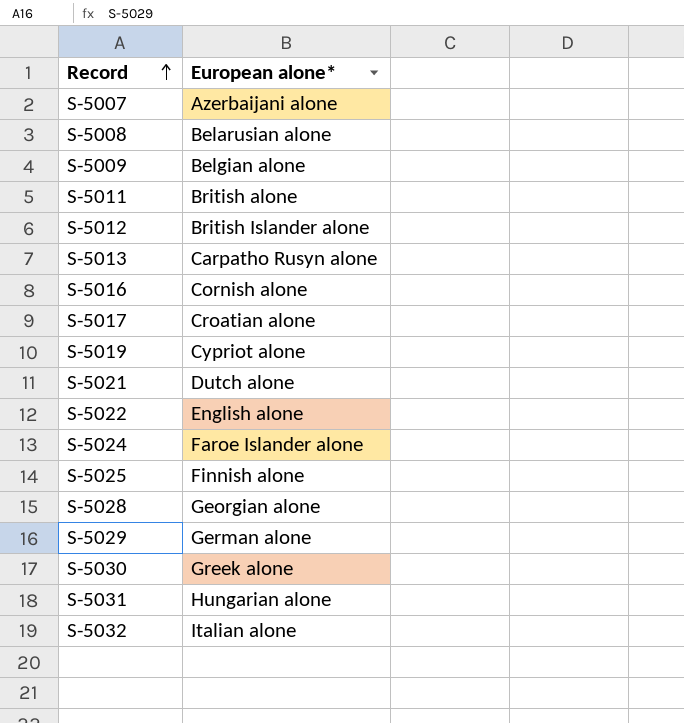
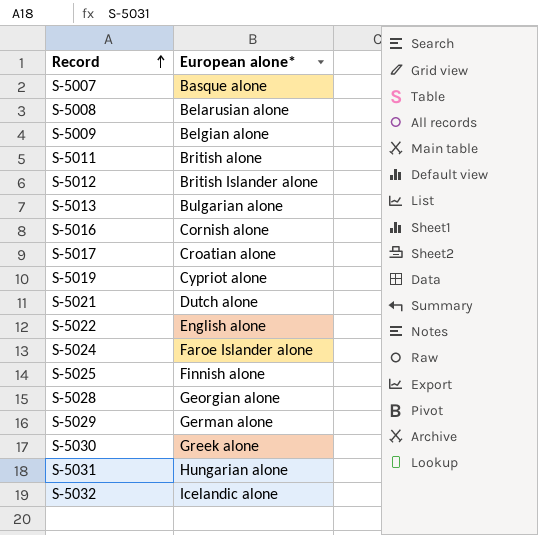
S-5007 | European alone*: Azerbaijani alone -> Basque alone
S-5013 | European alone*: Carpatho Rusyn alone -> Bulgarian alone
S-5032 | European alone*: Italian alone -> Icelandic alone

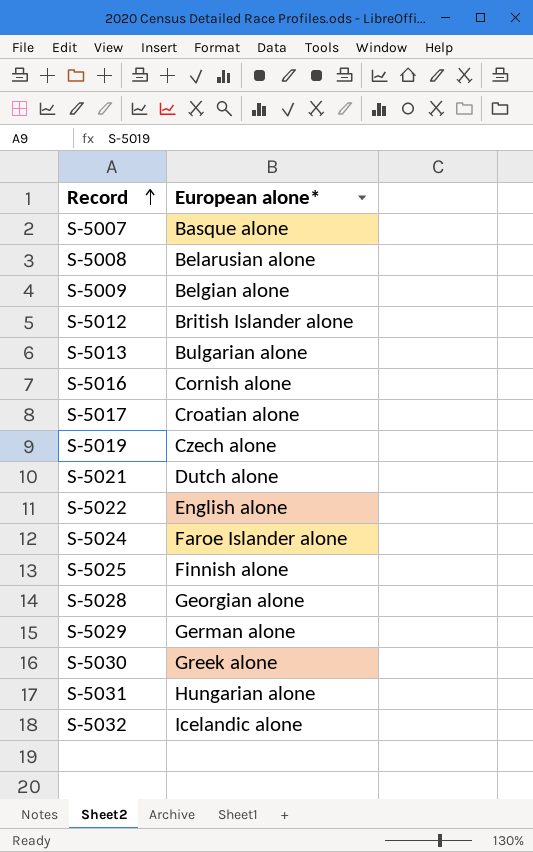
row S-5011: British alone -> none
S-5019 | European alone*: Cypriot alone -> Czech alone

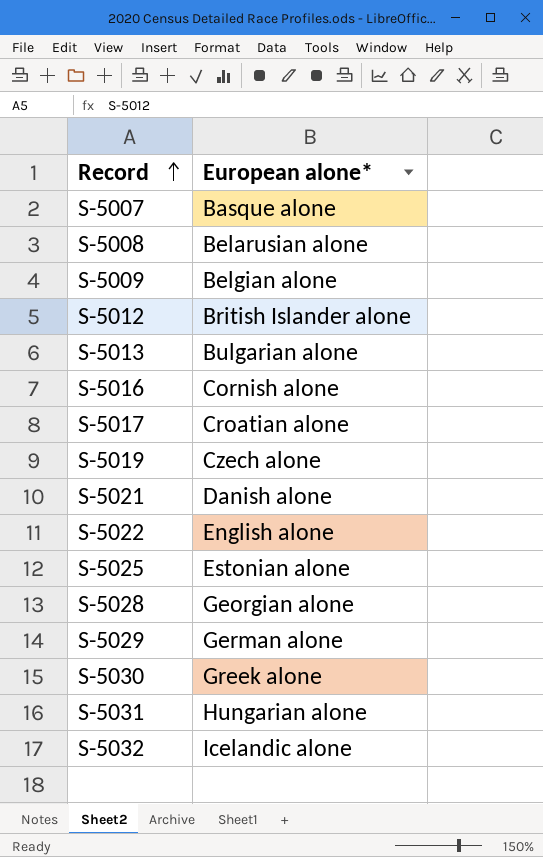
row S-5024: Faroe Islander alone -> none
S-5021 | European alone*: Dutch alone -> Danish alone
S-5025 | European alone*: Finnish alone -> Estonian alone

